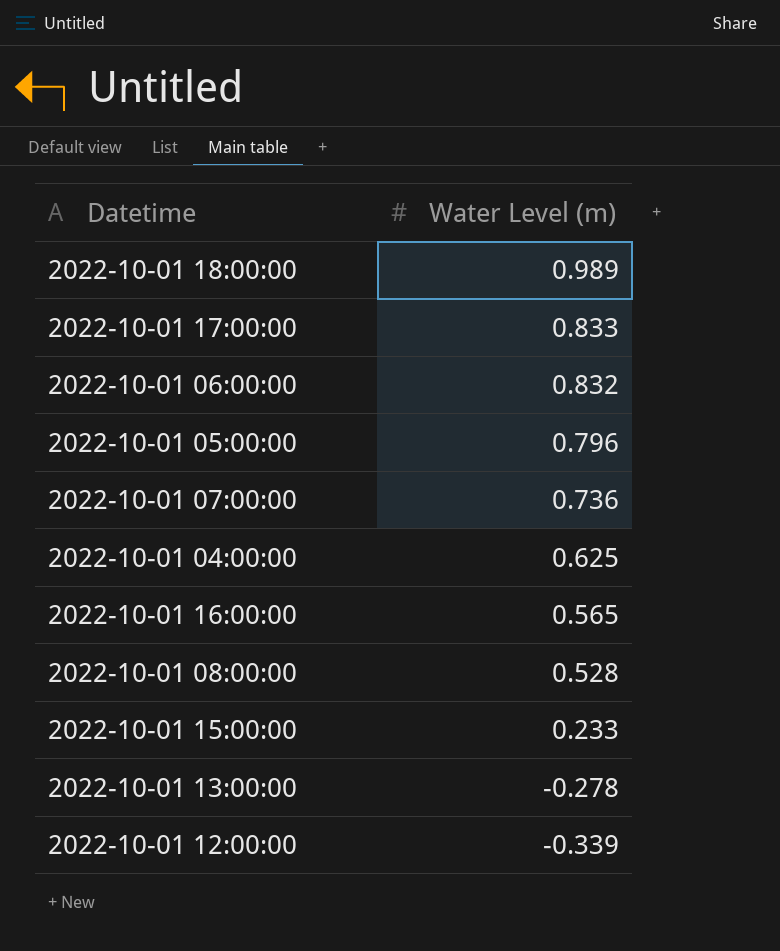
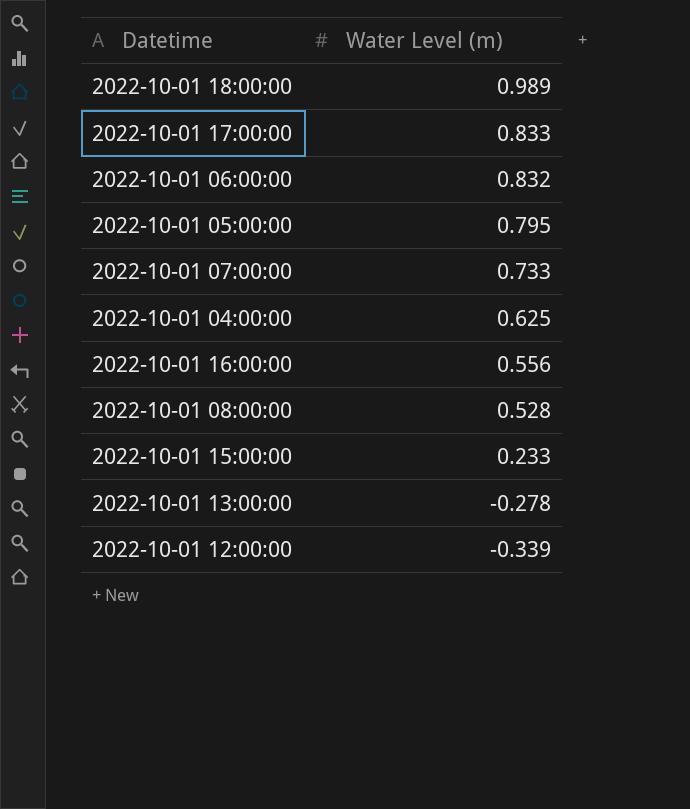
2022-10-01 05:00:00 | Water Level (m): 0.796 -> 0.795
2022-10-01 07:00:00 | Water Level (m): 0.736 -> 0.733
2022-10-01 16:00:00 | Water Level (m): 0.565 -> 0.556

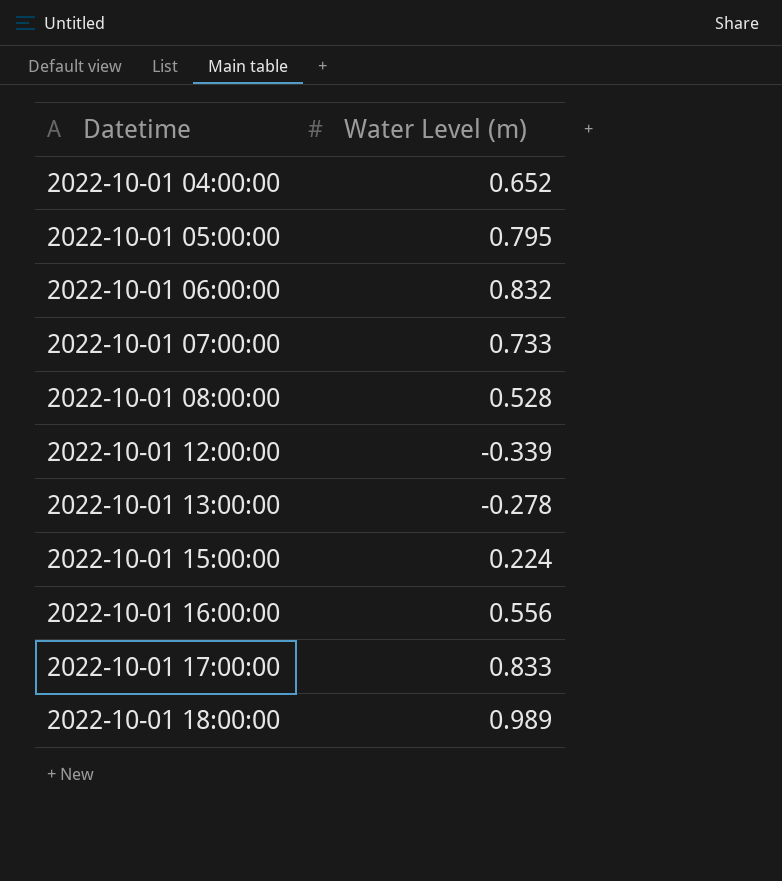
row order: Water Level (m) descending -> Datetime ascending
2022-10-01 04:00:00 | Water Level (m): 0.625 -> 0.652
2022-10-01 15:00:00 | Water Level (m): 0.233 -> 0.224

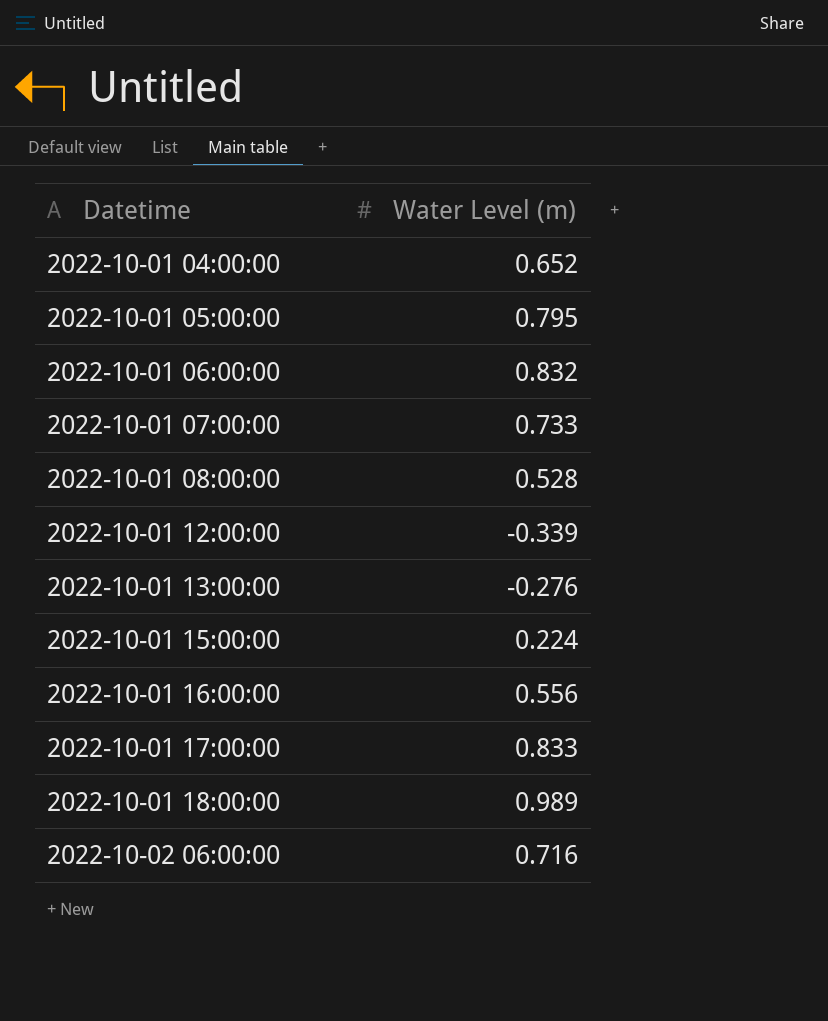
2022-10-01 13:00:00 | Water Level (m): -0.278 -> -0.276
row 2022-10-02 06:00:00: none -> 0.716

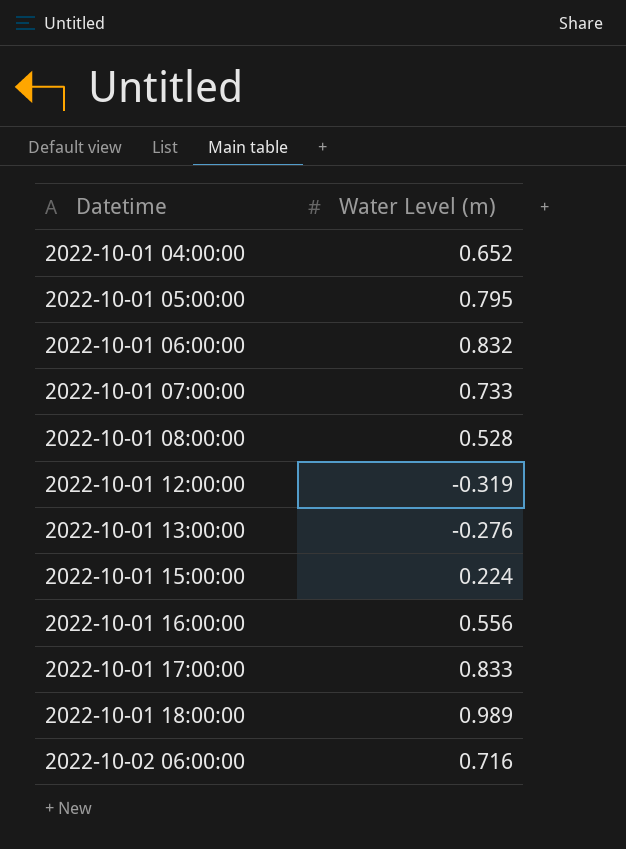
2022-10-01 12:00:00 | Water Level (m): -0.339 -> -0.319

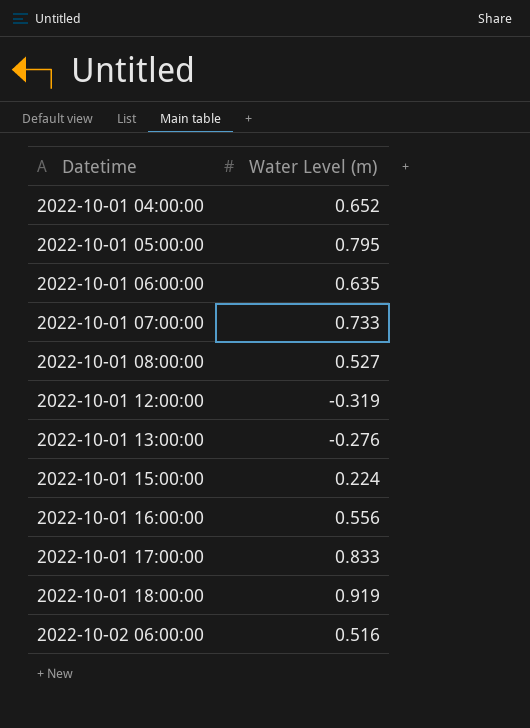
2022-10-01 06:00:00 | Water Level (m): 0.832 -> 0.635
2022-10-01 08:00:00 | Water Level (m): 0.528 -> 0.527
2022-10-01 18:00:00 | Water Level (m): 0.989 -> 0.919
2022-10-02 06:00:00 | Water Level (m): 0.716 -> 0.516

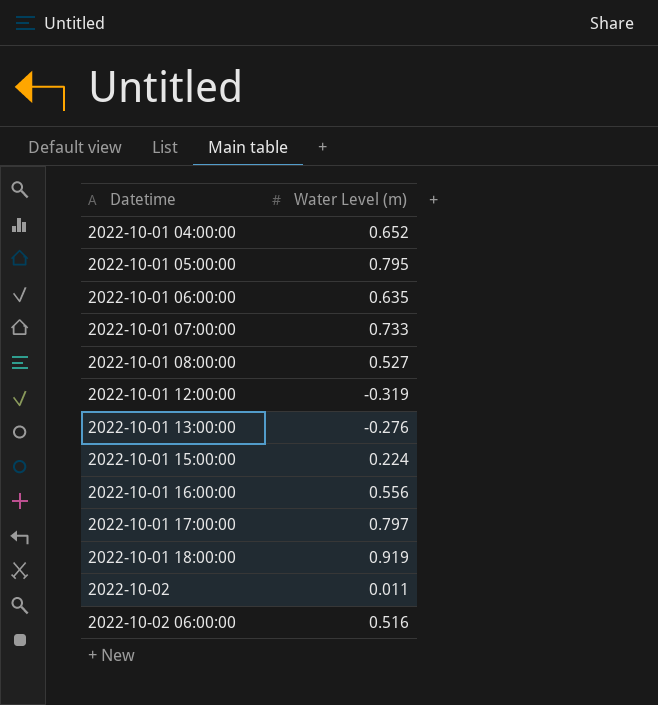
2022-10-01 17:00:00 | Water Level (m): 0.833 -> 0.797
row 2022-10-02: none -> 0.011

